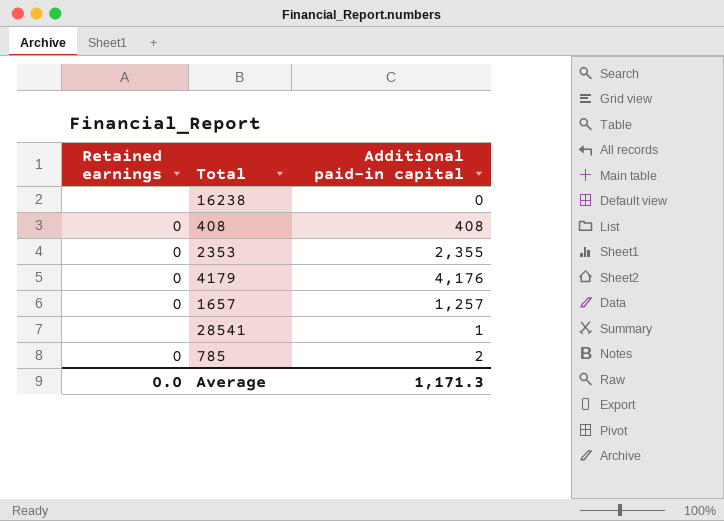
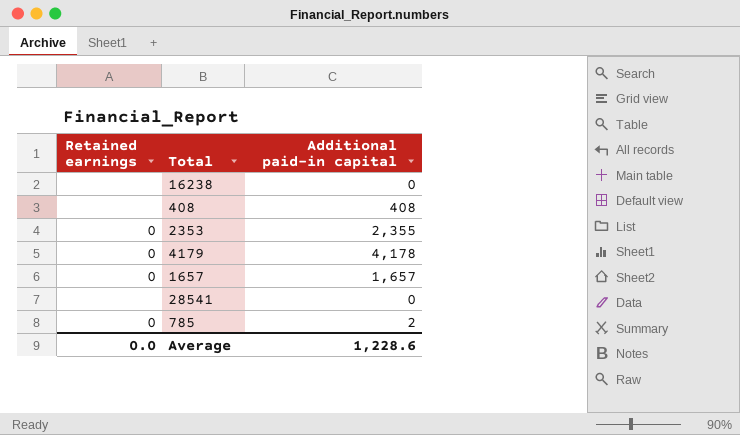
408 | Retained earnings: 0 -> none
4179 | Additional paid-in capital: 4,176 -> 4,178
1657 | Additional paid-in capital: 1,257 -> 1,657
28541 | Additional paid-in capital: 1 -> 0
Average | Additional paid-in capital: 1,171.3 -> 1,228.6

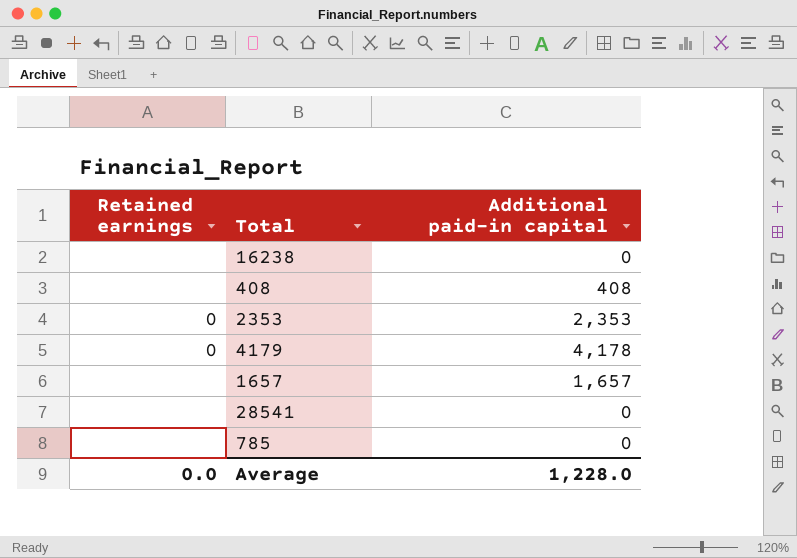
2353 | Additional paid-in capital: 2,355 -> 2,353
1657 | Retained earnings: 0 -> none
785 | Retained earnings: 0 -> none
785 | Additional paid-in capital: 2 -> 0
Average | Additional paid-in capital: 1,228.6 -> 1,228.0

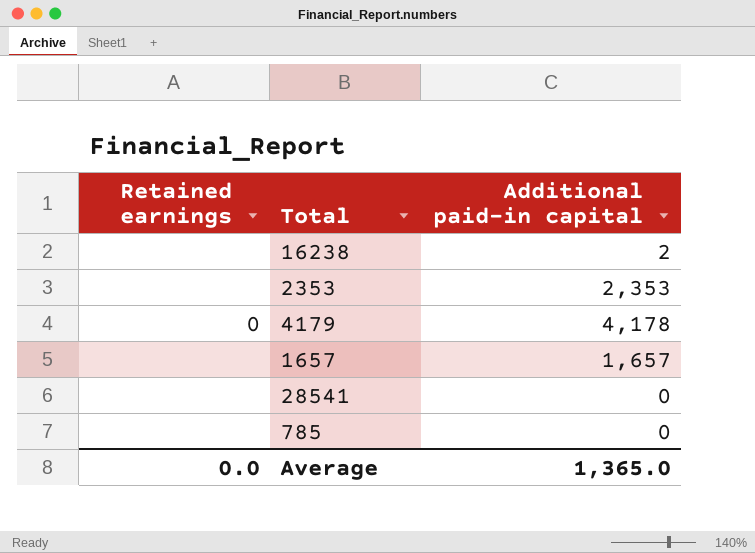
row 408: none | 408 -> none
16238 | Additional paid-in capital: 0 -> 2
2353 | Retained earnings: 0 -> none
Average | Additional paid-in capital: 1,228.0 -> 1,365.0

